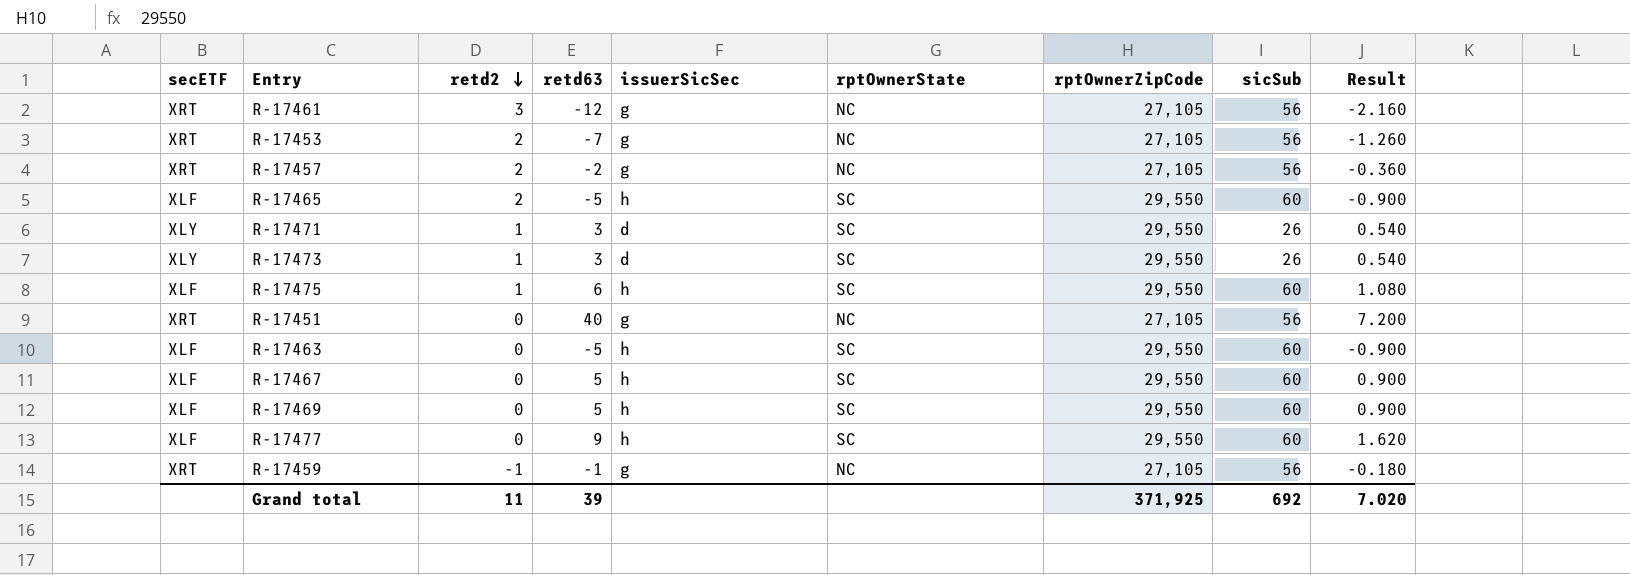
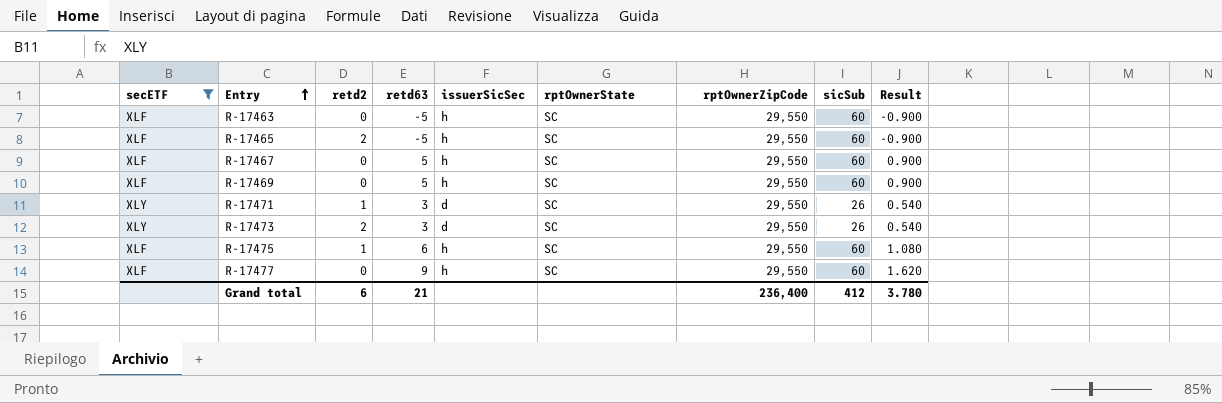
filter: none -> secETF != XRT
row order: retd2 descending -> Entry ascending
R-17473 | retd2: 1 -> 2
Grand total | retd2: 11 -> 6
Grand total | retd63: 39 -> 21
Grand total | rptOwnerZipCode: 371,925 -> 236,400
Grand total | sicSub: 692 -> 412
Grand total | Result: 7.020 -> 3.780

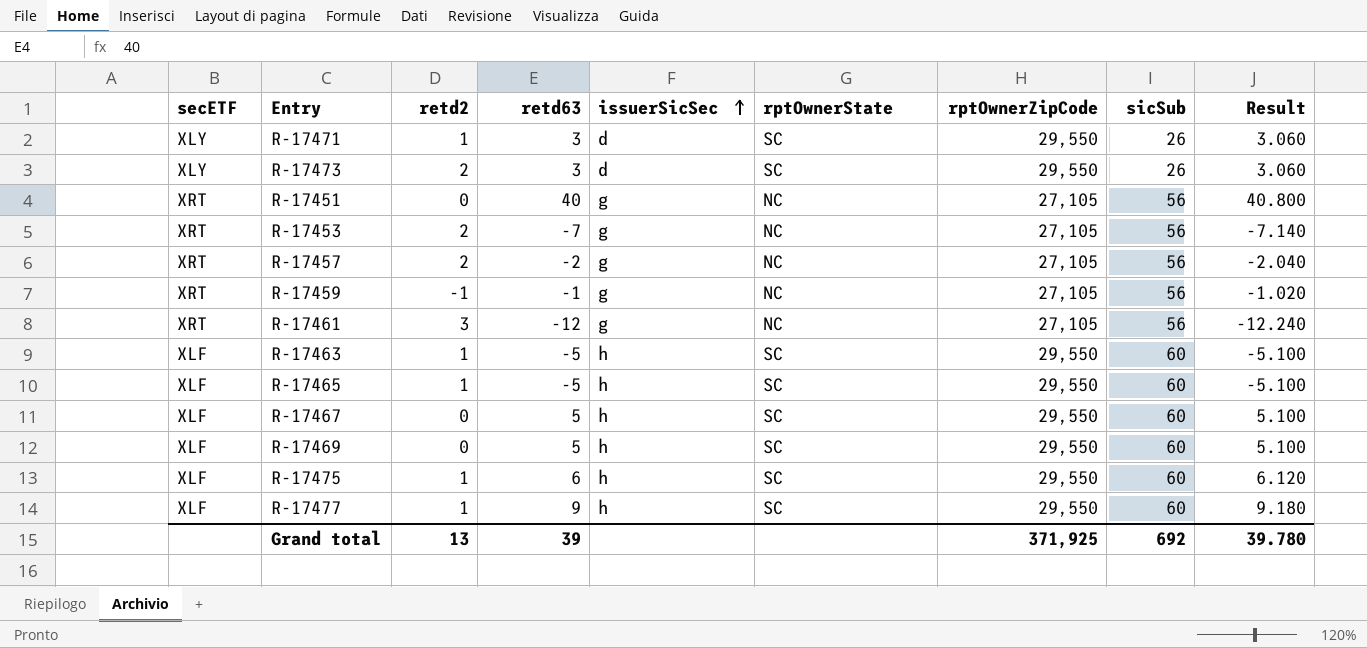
filter: secETF != XRT -> none
row order: Entry ascending -> issuerSicSec ascending
column Result | formula: [retd63] * 0.18 -> [retd63] * 1.02
R-17463 | retd2: 0 -> 1
R-17465 | retd2: 2 -> 1
R-17477 | retd2: 0 -> 1
Grand total | retd2: 6 -> 13
Grand total | retd63: 21 -> 39
Grand total | rptOwnerZipCode: 236,400 -> 371,925
Grand total | sicSub: 412 -> 692
Grand total | Result: 3.780 -> 39.780

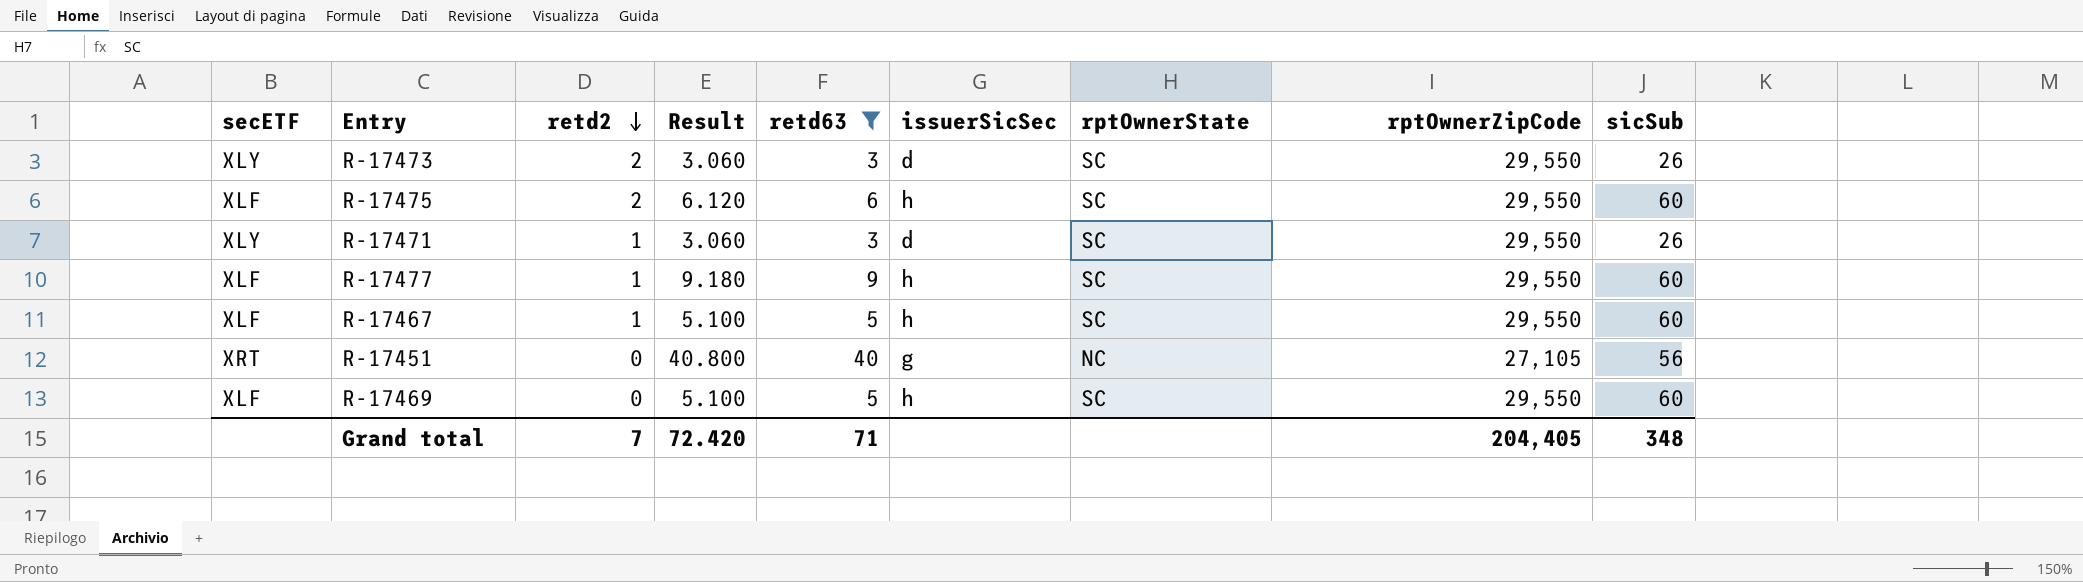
filter: none -> retd63 >= 3
row order: issuerSicSec ascending -> retd2 descending
column Result | position: 9 -> 4
R-17475 | retd2: 1 -> 2
R-17467 | retd2: 0 -> 1
Grand total | retd2: 13 -> 7
Grand total | Result: 39.780 -> 72.420
Grand total | retd63: 39 -> 71
Grand total | rptOwnerZipCode: 371,925 -> 204,405
Grand total | sicSub: 692 -> 348

